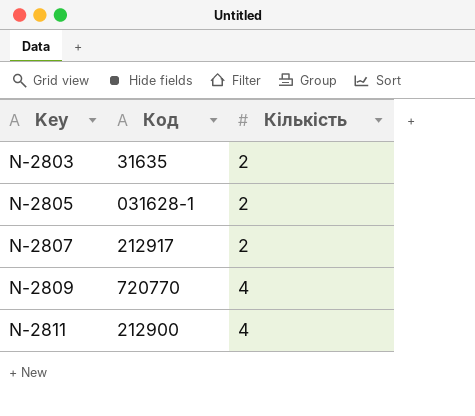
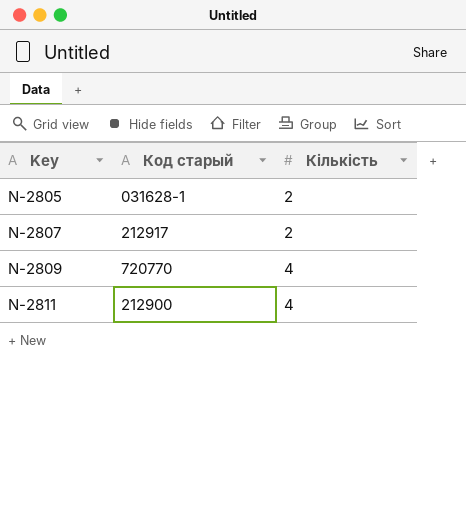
column name: Код -> Код старый
row N-2803: 31635 | 2 -> none

